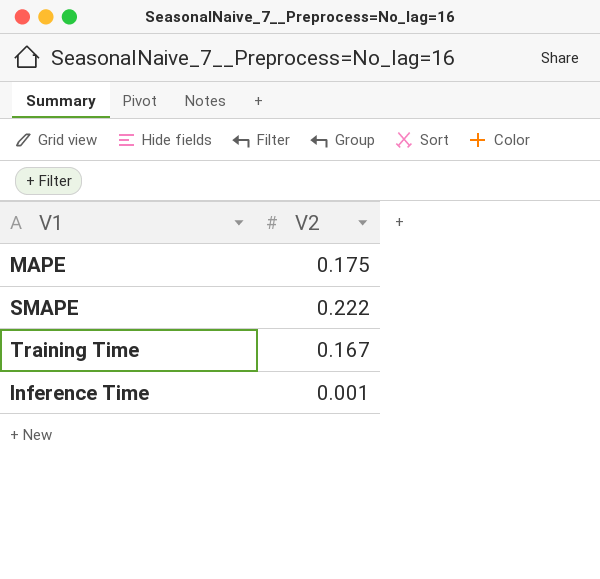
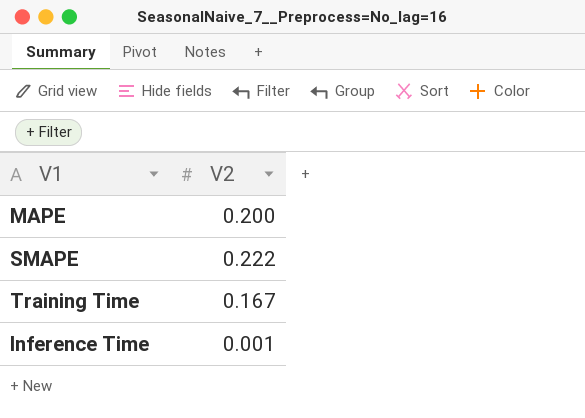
MAPE | V2: 0.175 -> 0.200

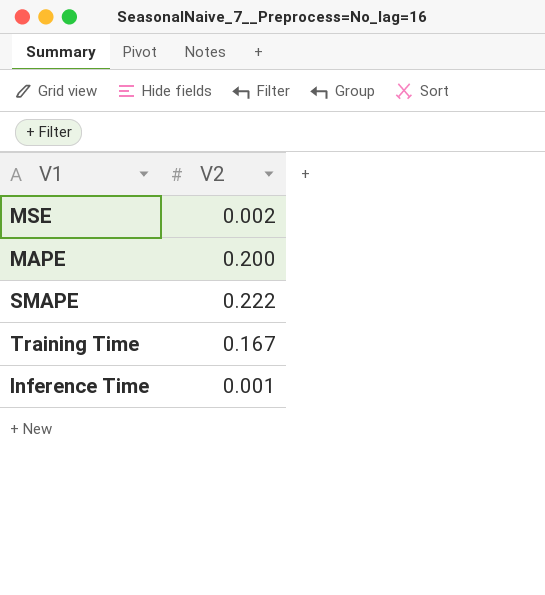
row MSE: none -> 0.002

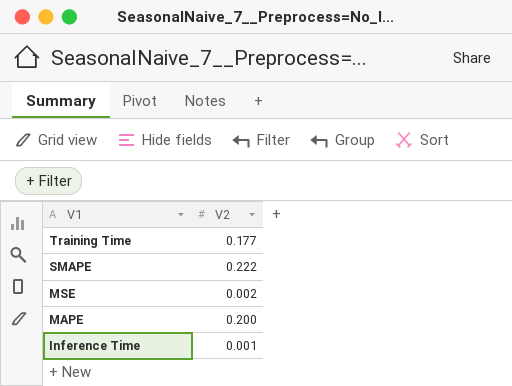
row order: none -> V1 descending
Training Time | V2: 0.167 -> 0.177

